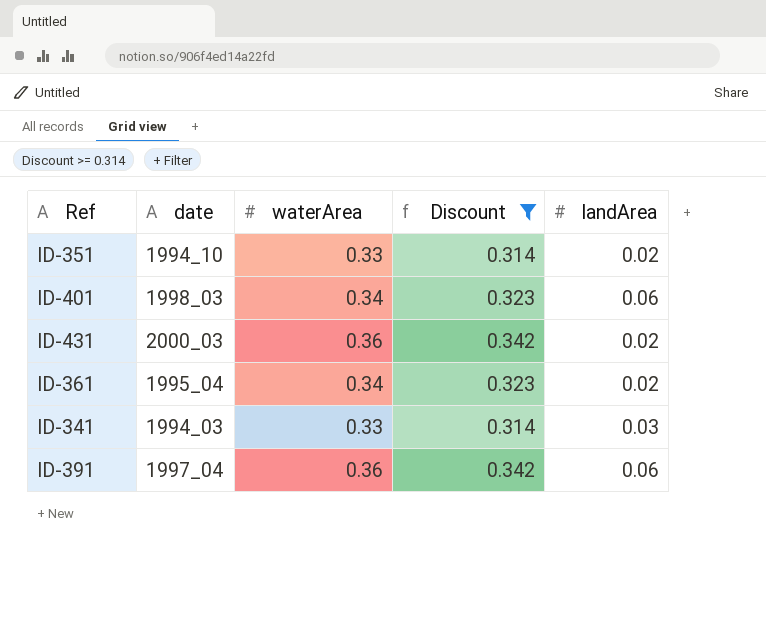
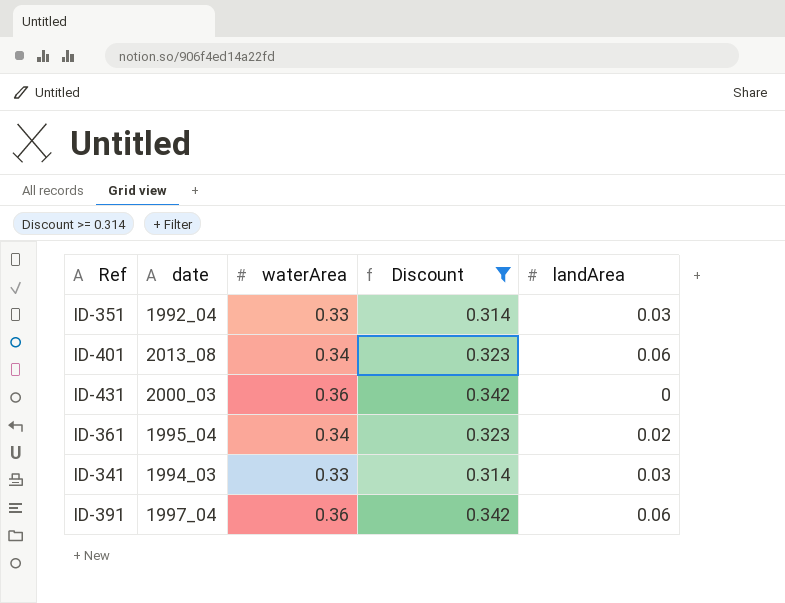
ID-351 | date: 1994_10 -> 1992_04
ID-351 | landArea: 0.02 -> 0.03
ID-401 | date: 1998_03 -> 2013_08
ID-431 | landArea: 0.02 -> 0

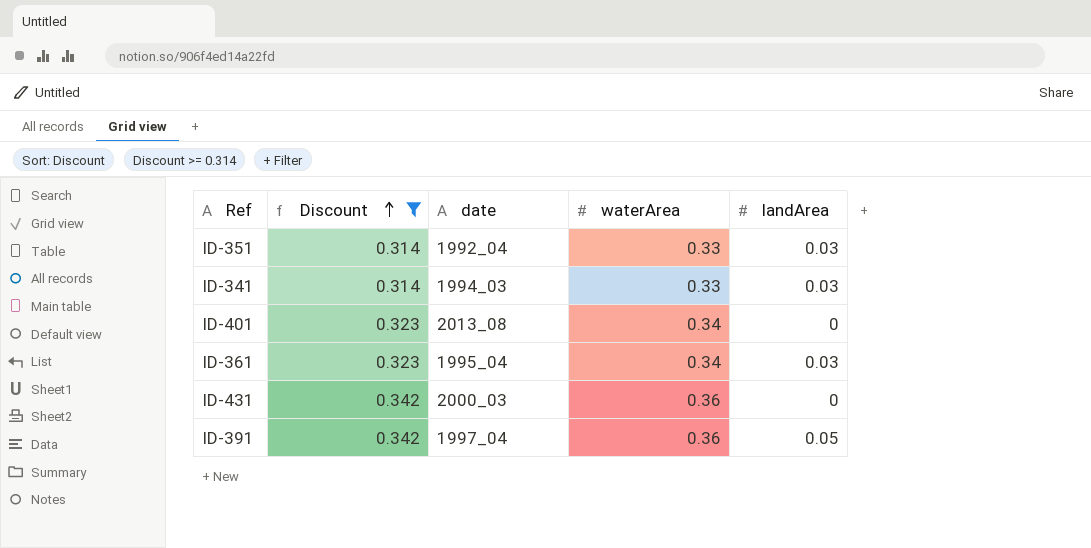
row order: none -> Discount ascending
column Discount | position: 4 -> 2
ID-401 | landArea: 0.06 -> 0
ID-361 | landArea: 0.02 -> 0.03
ID-391 | landArea: 0.06 -> 0.05

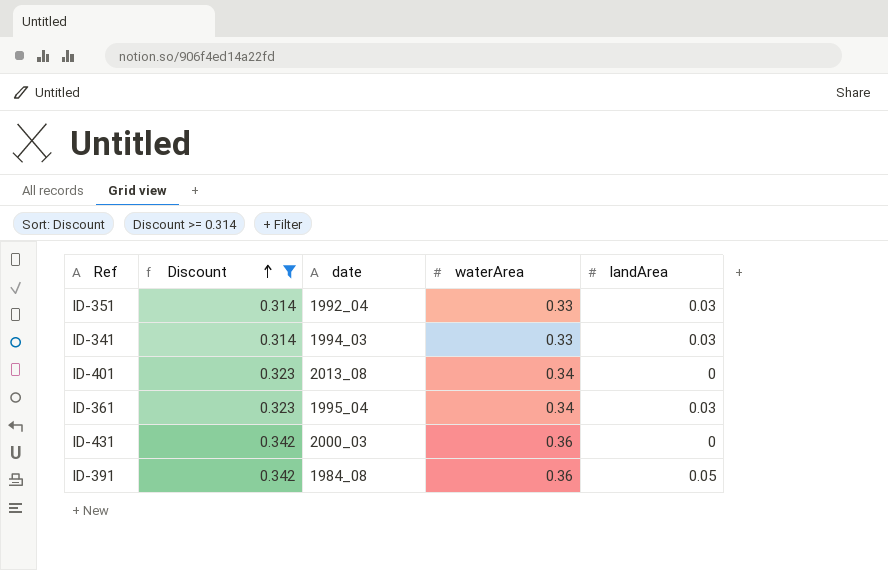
ID-391 | date: 1997_04 -> 1984_08

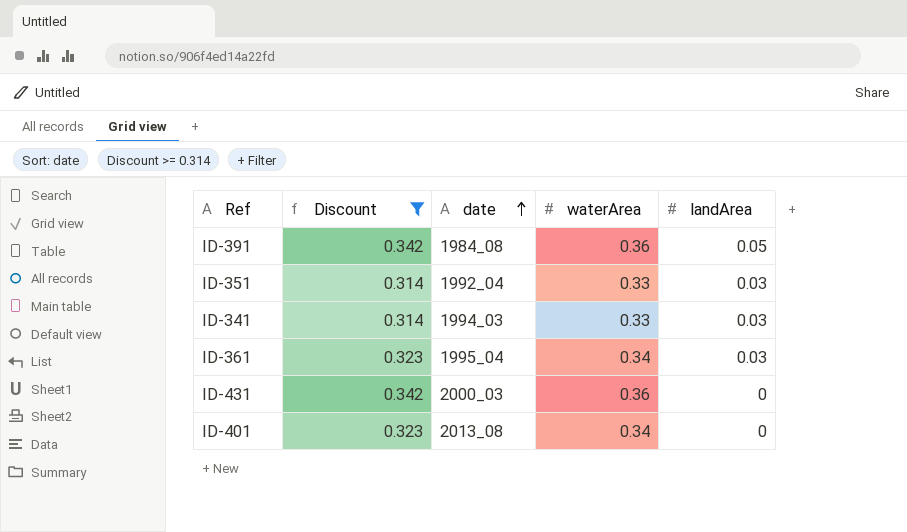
row order: Discount ascending -> date ascending

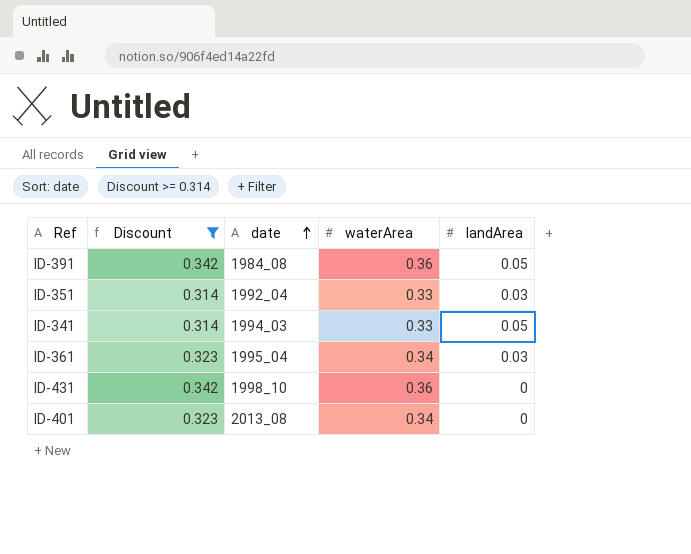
ID-341 | landArea: 0.03 -> 0.05
ID-431 | date: 2000_03 -> 1998_10

